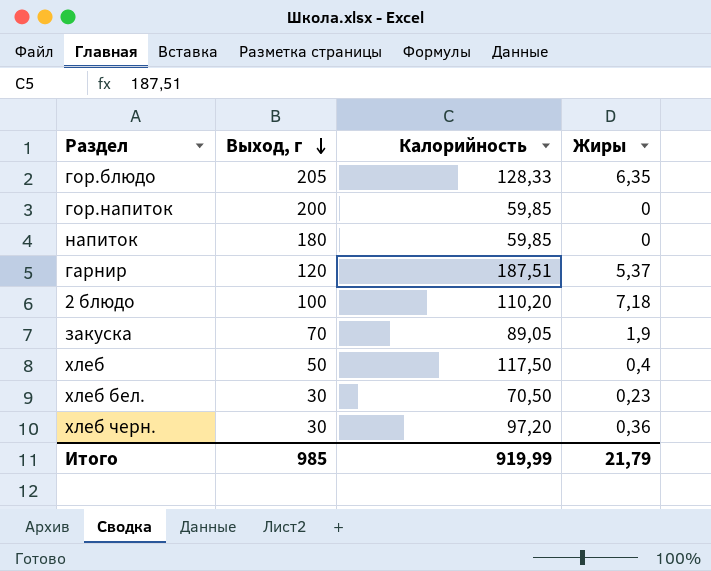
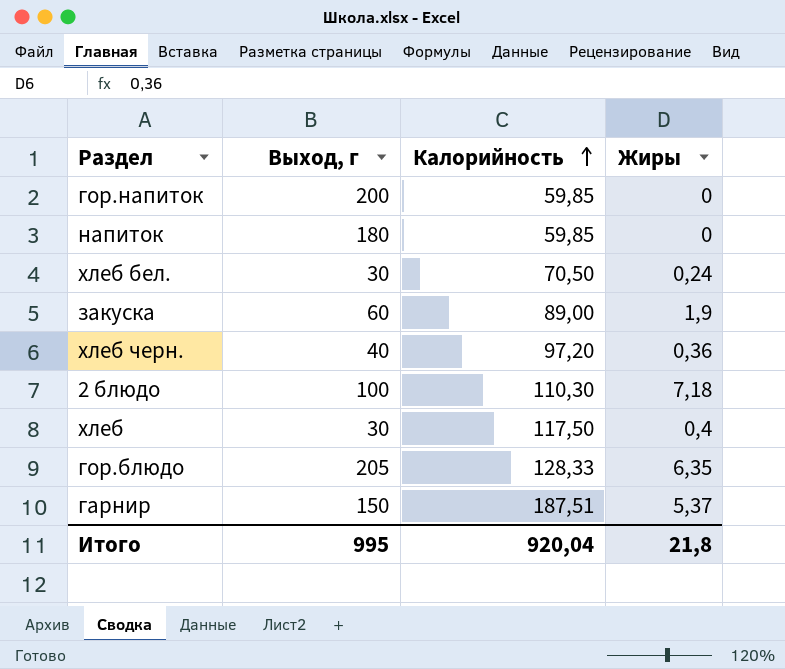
row order: Выход, г descending -> Калорийность ascending
хлеб бел. | Жиры: 0,23 -> 0,24
закуска | Выход, г: 70 -> 60
закуска | Калорийность: 89,05 -> 89,00
хлеб черн. | Выход, г: 30 -> 40
2 блюдо | Калорийность: 110,20 -> 110,30
хлеб | Выход, г: 50 -> 30
гарнир | Выход, г: 120 -> 150
Итого | Выход, г: 985 -> 995
Итого | Калорийность: 919,99 -> 920,04
Итого | Жиры: 21,79 -> 21,8

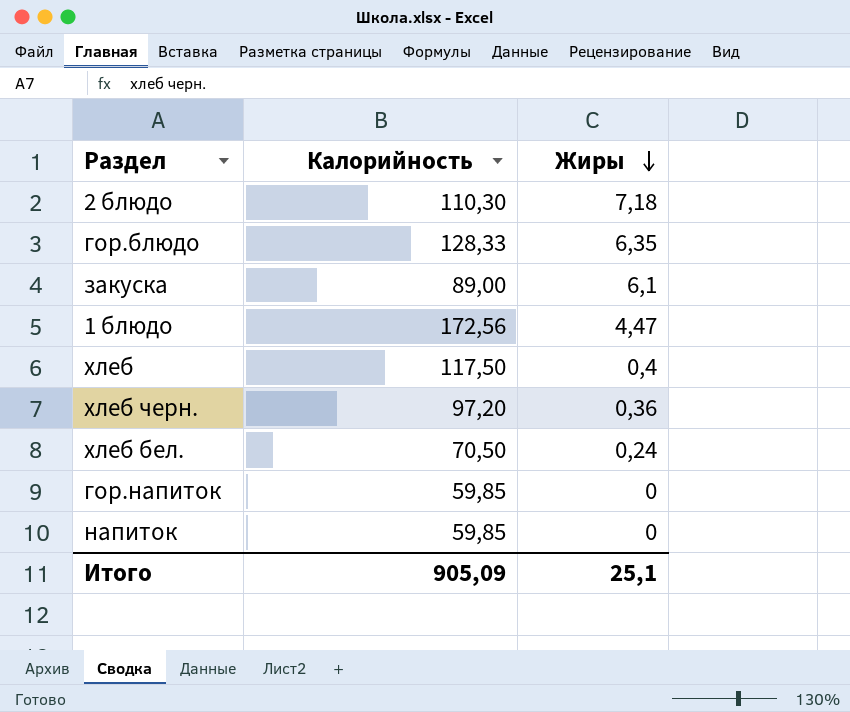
row order: Калорийность ascending -> Жиры descending
column Выход, г | position: 2 -> none
row гарнир: 150 | 187,51 | 5,37 -> none
закуска | Жиры: 1,9 -> 6,1
row 1 блюдо: none -> 172,56 | 4,47
Итого | Калорийность: 920,04 -> 905,09
Итого | Жиры: 21,8 -> 25,1

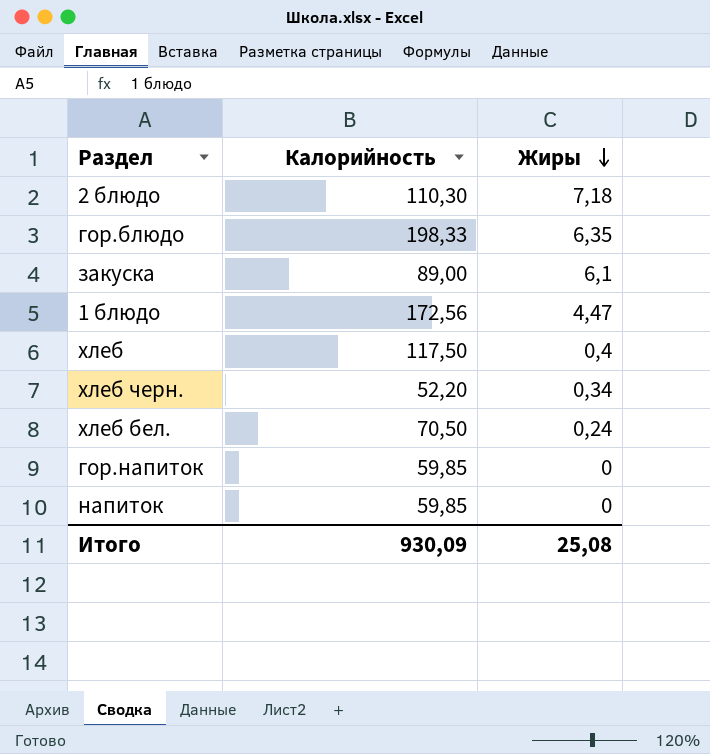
гор.блюдо | Калорийность: 128,33 -> 198,33
хлеб черн. | Калорийность: 97,20 -> 52,20
хлеб черн. | Жиры: 0,36 -> 0,34
Итого | Калорийность: 905,09 -> 930,09
Итого | Жиры: 25,1 -> 25,08

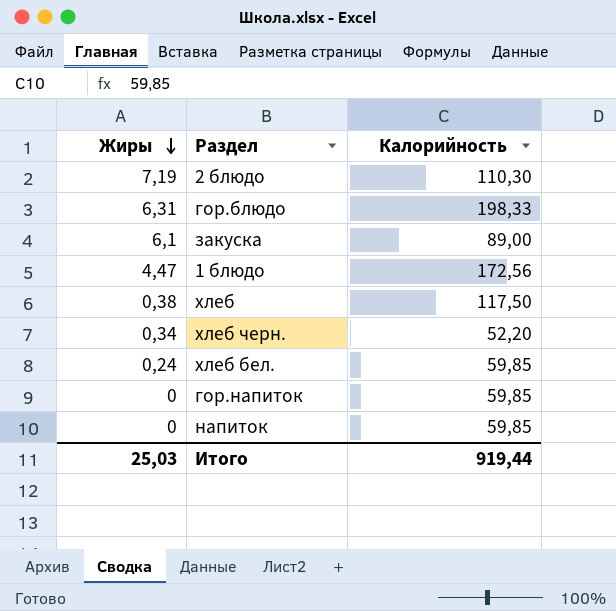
column Жиры | position: 3 -> 1
2 блюдо | Жиры: 7,18 -> 7,19
гор.блюдо | Жиры: 6,35 -> 6,31
хлеб | Жиры: 0,4 -> 0,38
хлеб бел. | Калорийность: 70,50 -> 59,85
Итого | Жиры: 25,08 -> 25,03
Итого | Калорийность: 930,09 -> 919,44

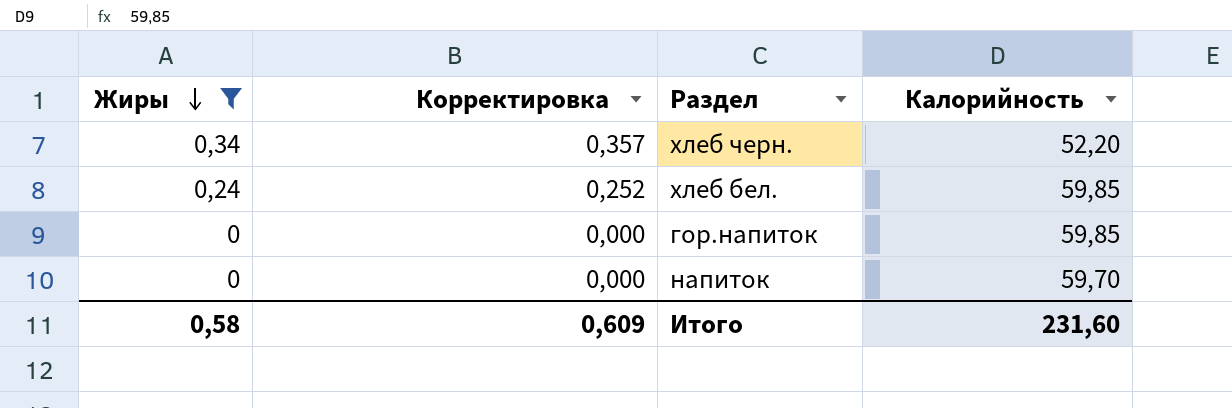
filter: none -> Жиры <= 0,34
column Корректировка | formula: none -> [Жиры] * 1,05
напиток | Калорийность: 59,85 -> 59,70
Итого | Жиры: 25,03 -> 0,58
Итого | Калорийность: 919,44 -> 231,60

